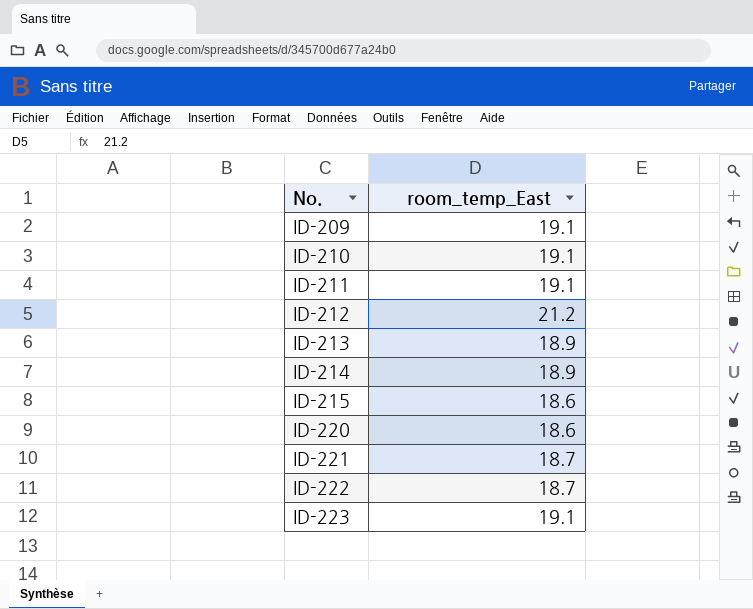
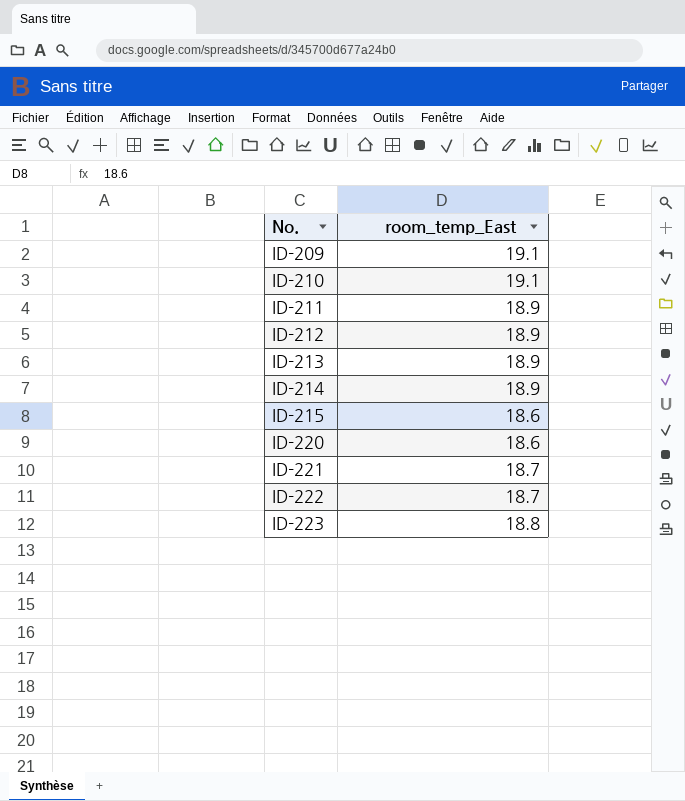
ID-211 | room_temp_East: 19.1 -> 18.9
ID-212 | room_temp_East: 21.2 -> 18.9
ID-223 | room_temp_East: 19.1 -> 18.8

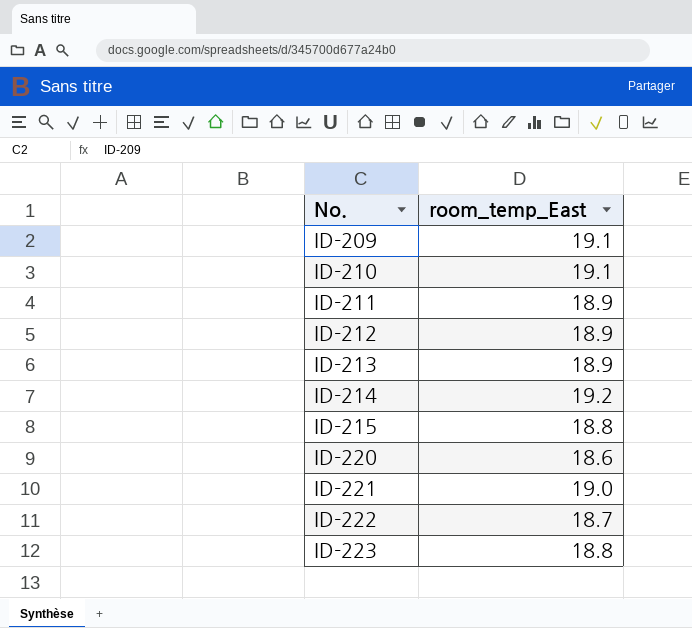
ID-214 | room_temp_East: 18.9 -> 19.2
ID-215 | room_temp_East: 18.6 -> 18.8
ID-221 | room_temp_East: 18.7 -> 19.0

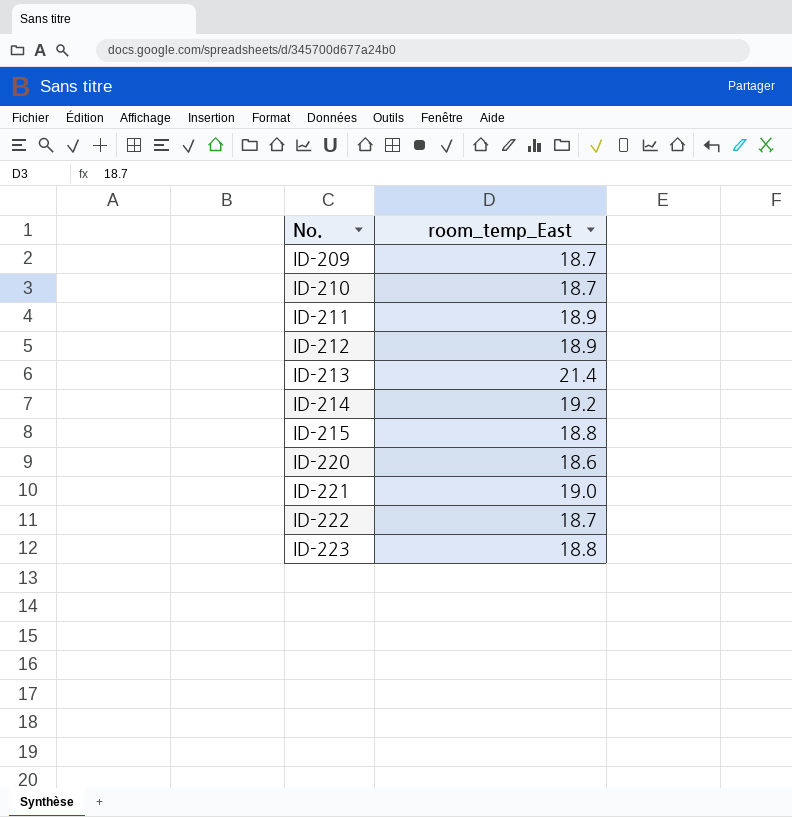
ID-209 | room_temp_East: 19.1 -> 18.7
ID-210 | room_temp_East: 19.1 -> 18.7
ID-213 | room_temp_East: 18.9 -> 21.4

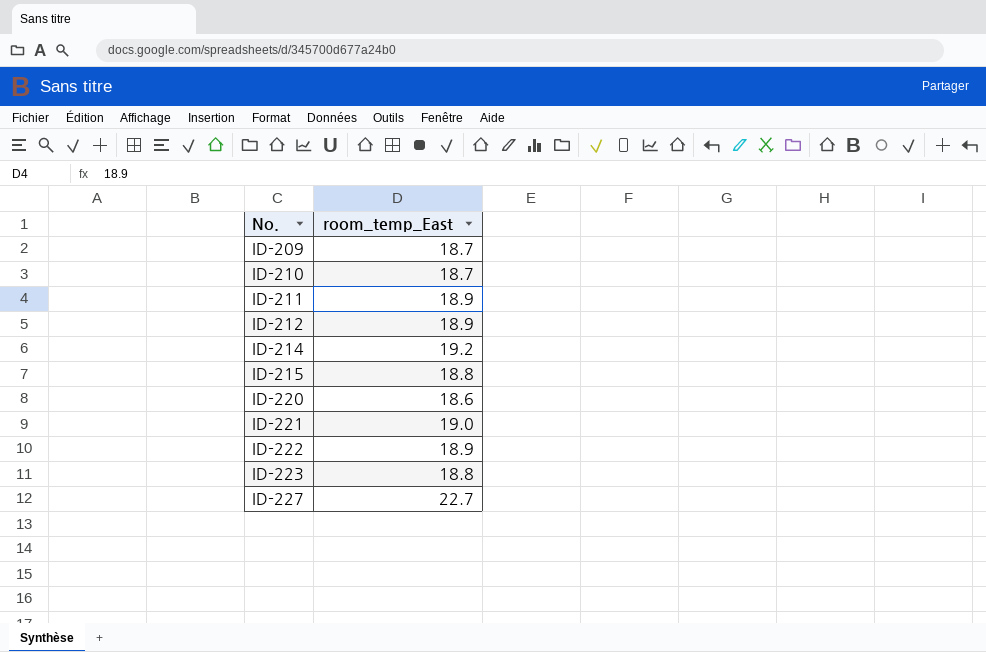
row ID-213: 21.4 -> none
ID-222 | room_temp_East: 18.7 -> 18.9
row ID-227: none -> 22.7

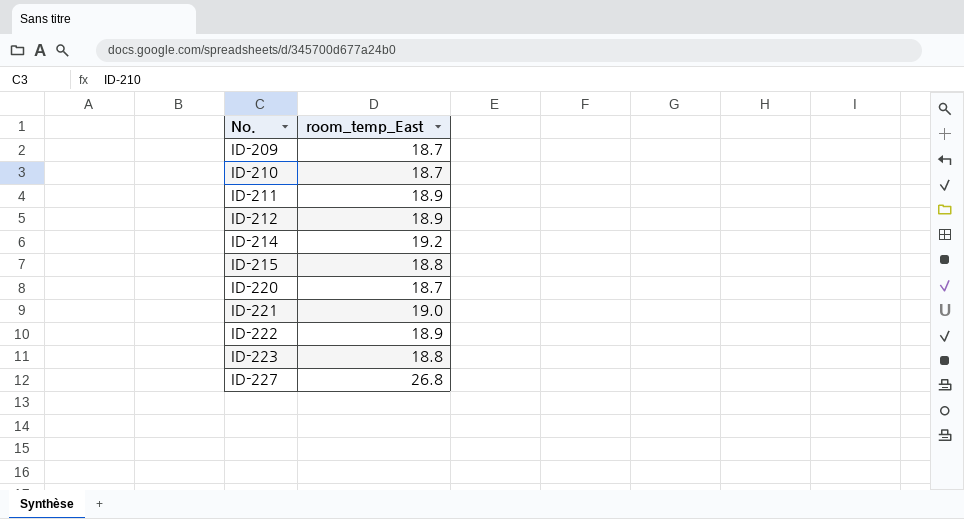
ID-220 | room_temp_East: 18.6 -> 18.7
ID-227 | room_temp_East: 22.7 -> 26.8

